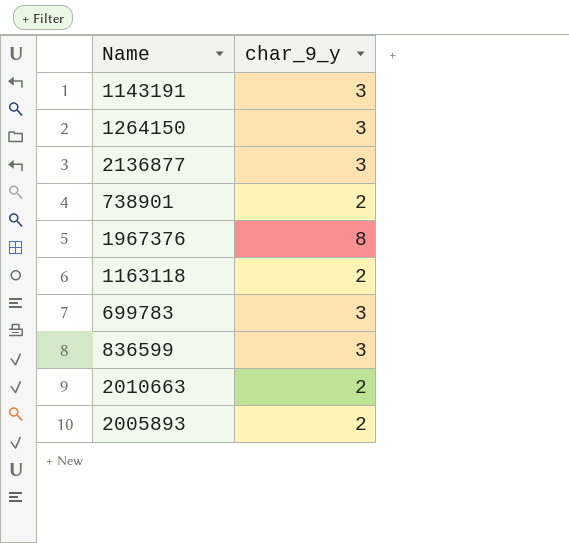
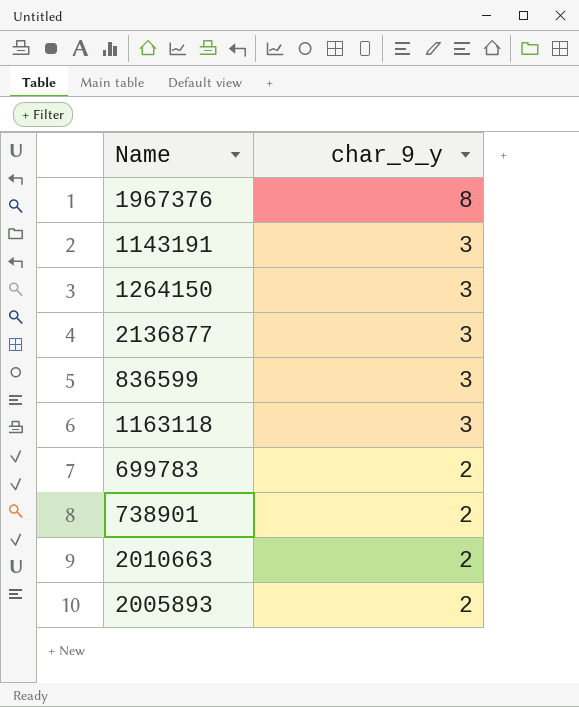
row order: none -> char_9_y descending
1163118 | char_9_y: 2 -> 3
699783 | char_9_y: 3 -> 2

